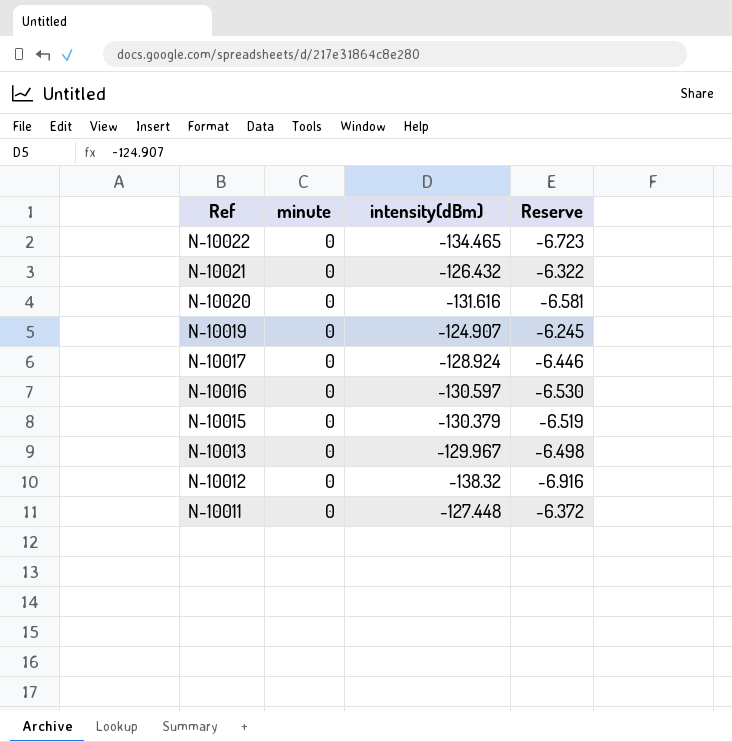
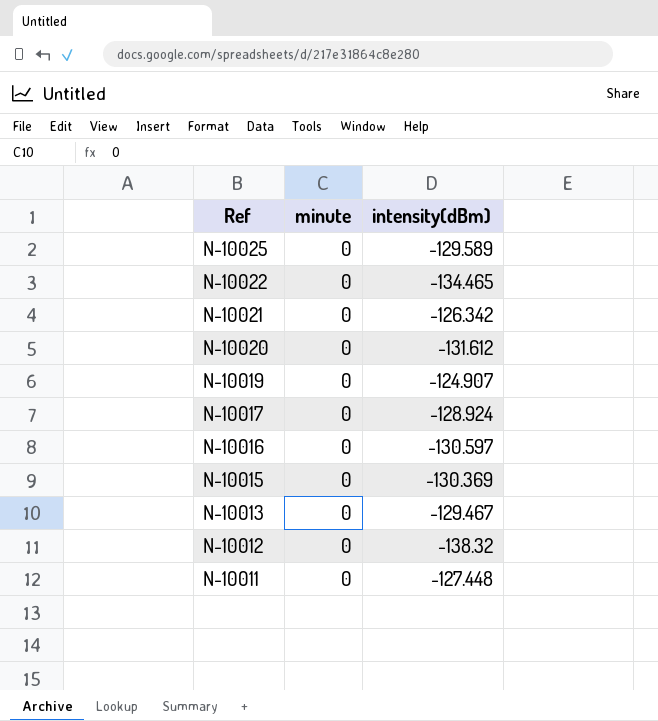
column Reserve | formula: [intensity(dBm)] * 0.05 -> none
row N-10025: none -> 0 | -129.589
N-10021 | intensity(dBm): -126.432 -> -126.342
N-10020 | intensity(dBm): -131.616 -> -131.612
N-10015 | intensity(dBm): -130.379 -> -130.369
N-10013 | intensity(dBm): -129.967 -> -129.467

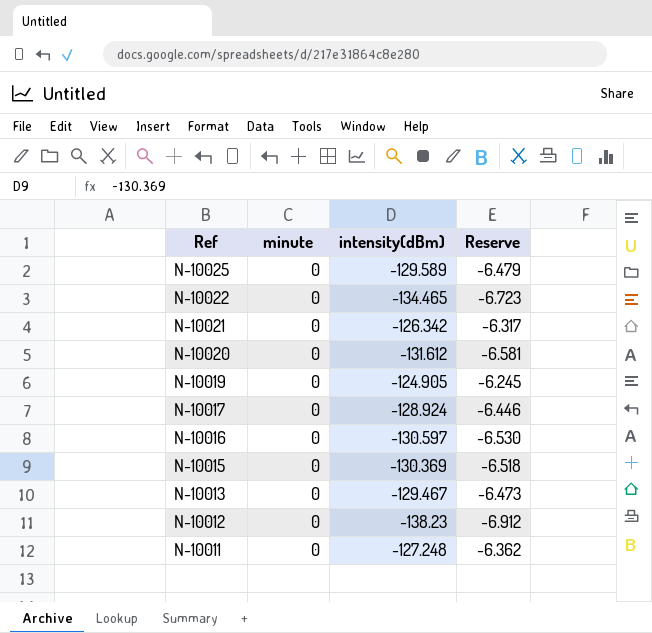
column Reserve | formula: none -> [intensity(dBm)] * 0.05
N-10019 | intensity(dBm): -124.907 -> -124.905
N-10012 | intensity(dBm): -138.32 -> -138.23
N-10011 | intensity(dBm): -127.448 -> -127.248

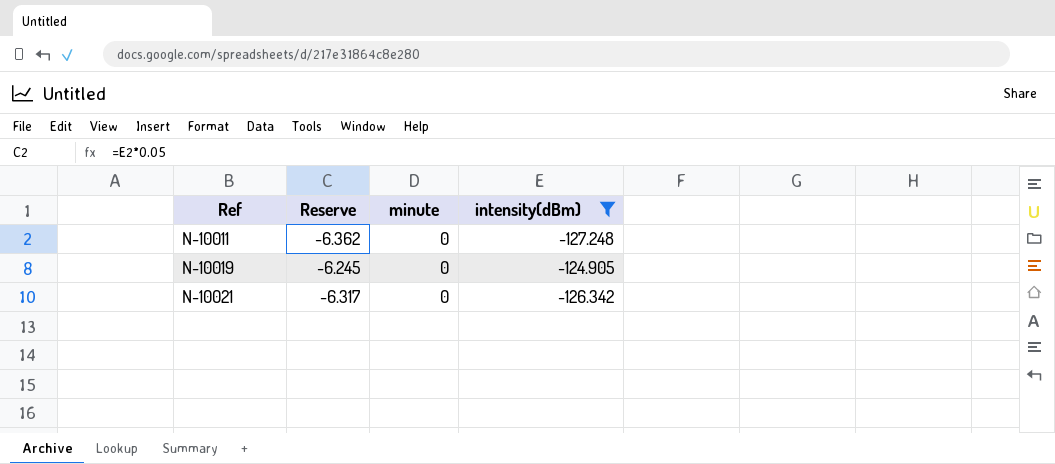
filter: none -> intensity(dBm) >= -127.248
row order: Ref descending -> Ref ascending
column Reserve | position: 4 -> 2

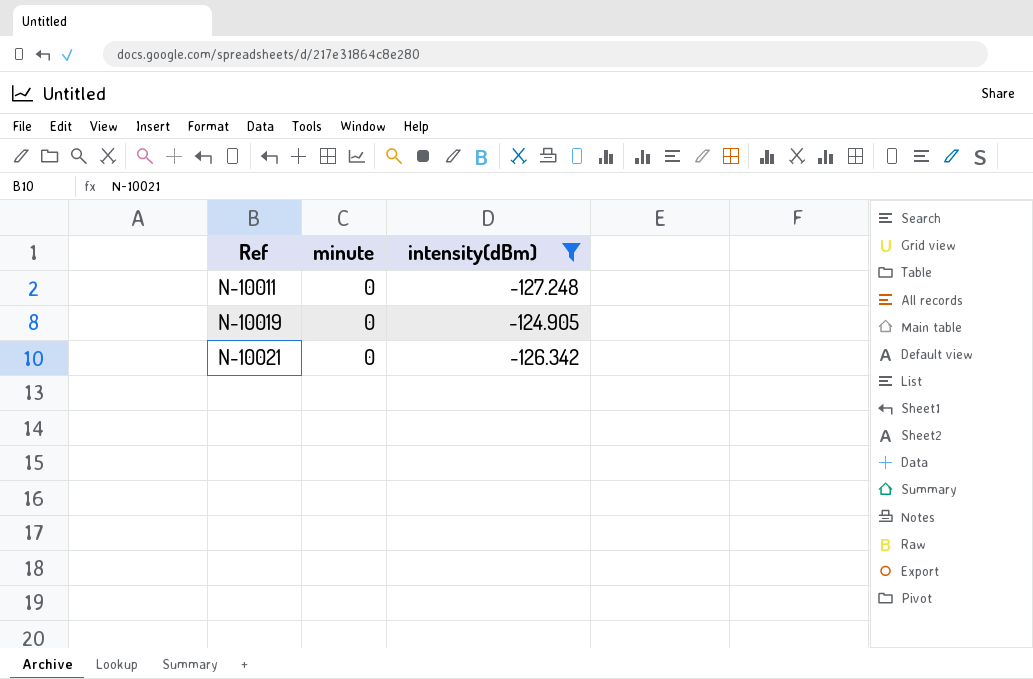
column Reserve | formula: [intensity(dBm)] * 0.05 -> none

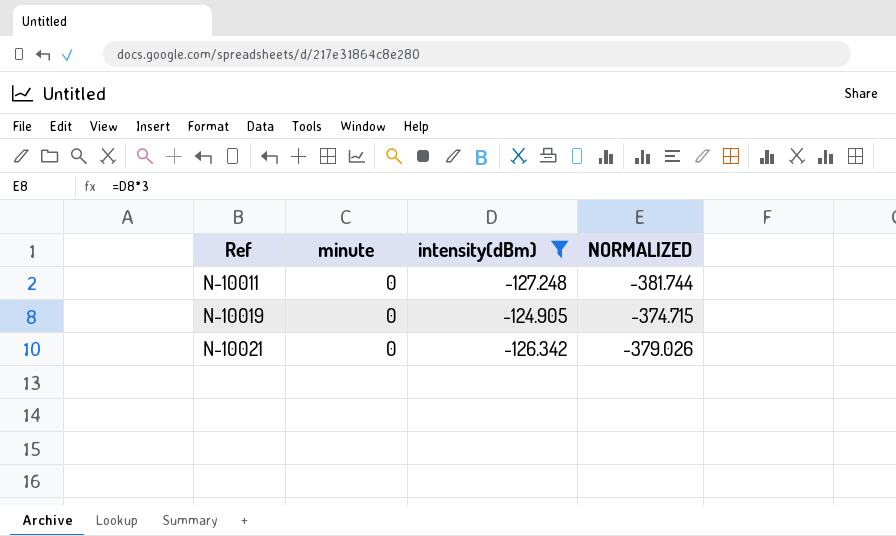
column NORMALIZED | formula: none -> [intensity(dBm)] * 3

